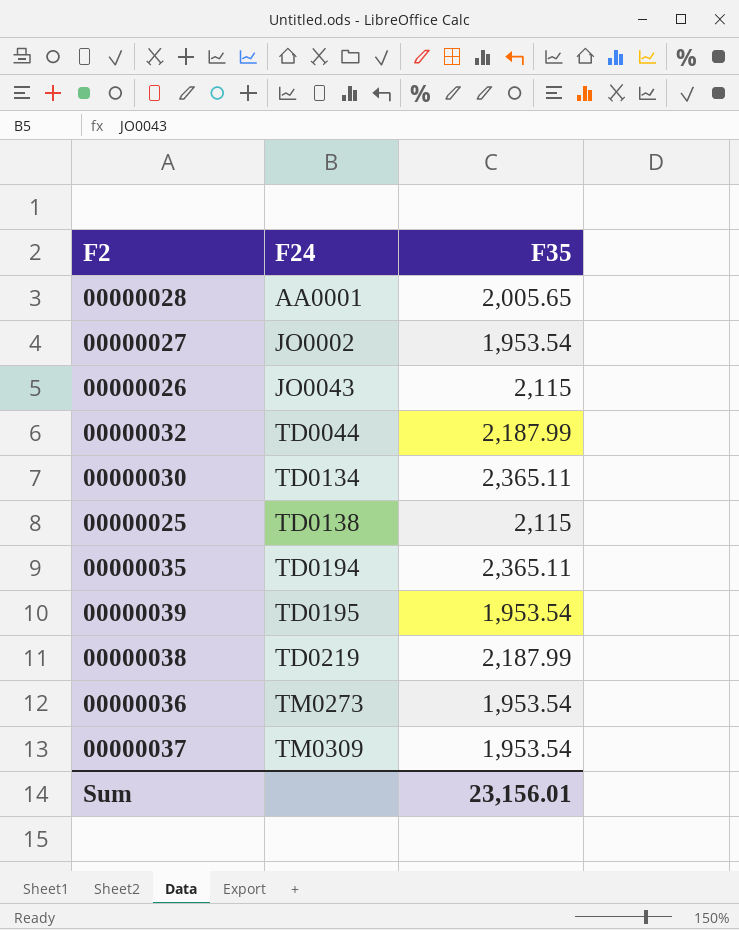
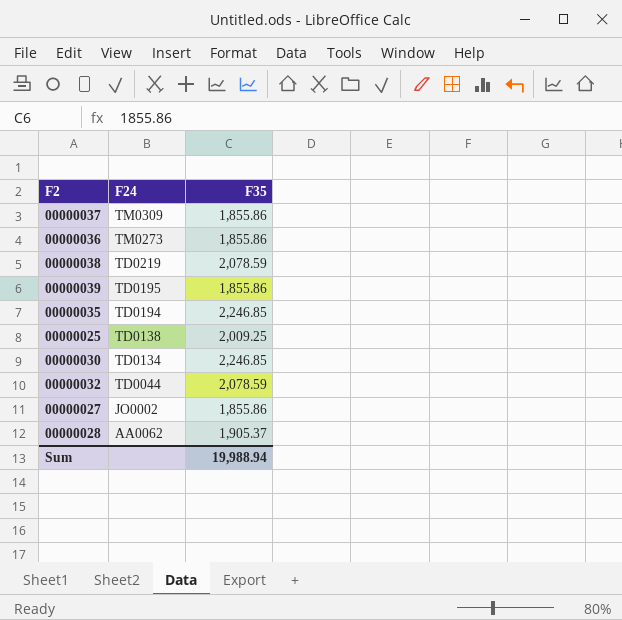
row order: F24 ascending -> F24 descending
row 00000026: JO0043 | 2,115 -> none
00000037 | F35: 1,953.54 -> 1,855.86
00000036 | F35: 1,953.54 -> 1,855.86
00000038 | F35: 2,187.99 -> 2,078.59
00000039 | F35: 1,953.54 -> 1,855.86
00000035 | F35: 2,365.11 -> 2,246.85
00000025 | F35: 2,115 -> 2,009.25
00000030 | F35: 2,365.11 -> 2,246.85
00000032 | F35: 2,187.99 -> 2,078.59
00000027 | F35: 1,953.54 -> 1,855.86
00000028 | F24: AA0001 -> AA0062
00000028 | F35: 2,005.65 -> 1,905.37
Sum | F35: 23,156.01 -> 19,988.94

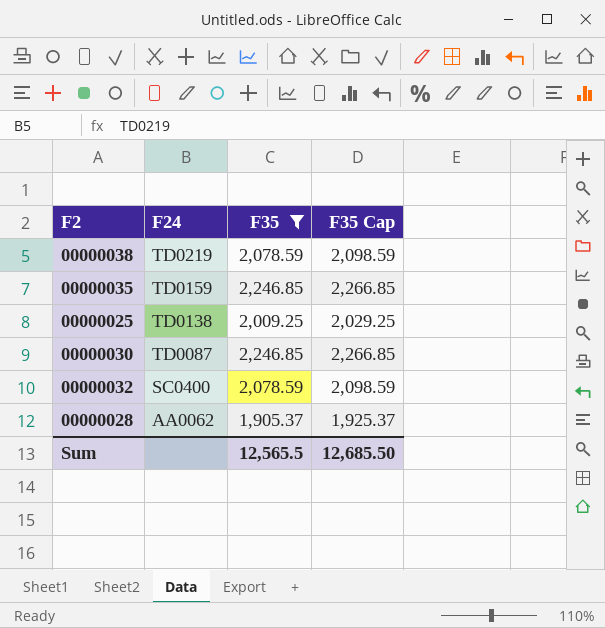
filter: none -> F35 != 1,855.86
column F35 Cap | formula: none -> [F35] + 20
00000035 | F24: TD0194 -> TD0159
00000030 | F24: TD0134 -> TD0087
00000032 | F24: TD0044 -> SC0400
Sum | F35: 19,988.94 -> 12,565.5

